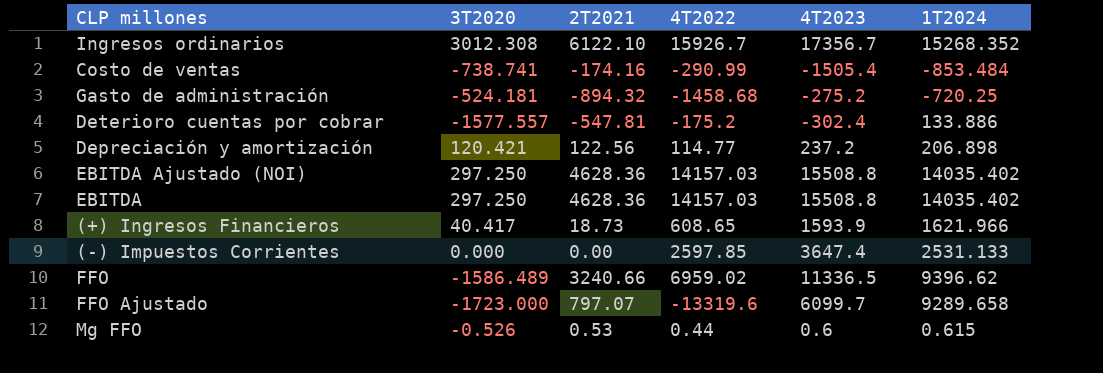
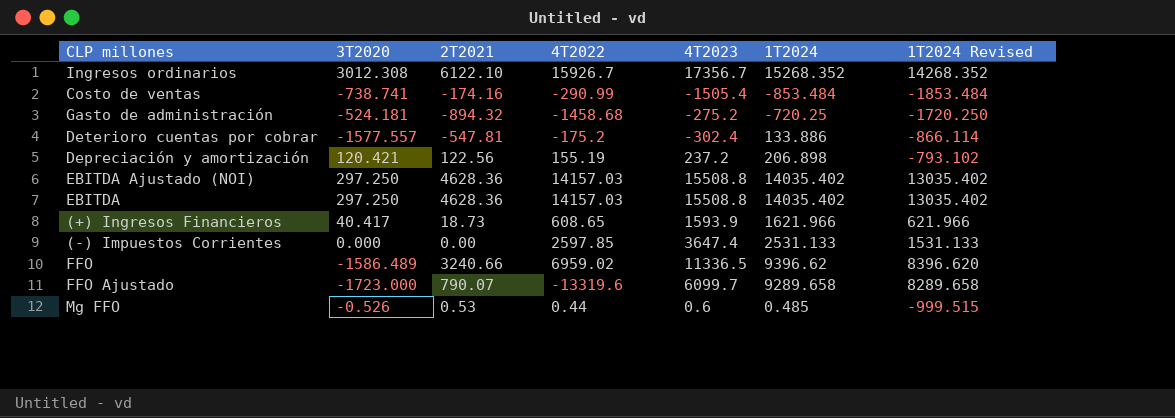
column 1T2024 Revised | formula: none -> [1T2024] - 1000
Depreciación y amortización | 4T2022: 114.77 -> 155.19
FFO Ajustado | 2T2021: 797.07 -> 790.07
Mg FFO | 1T2024: 0.615 -> 0.485

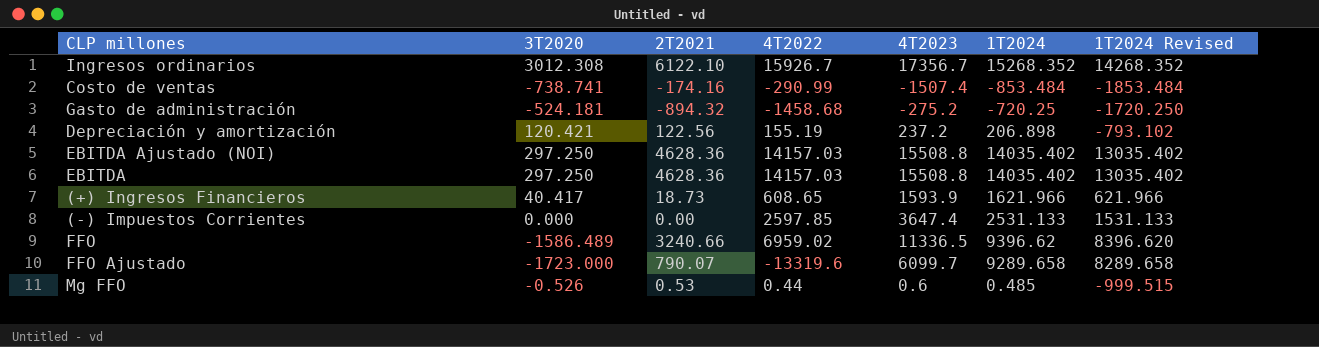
row Deterioro cuentas por cobrar: -1577.557 | -547.81 | -175.2 | -302.4 | 133.886 | -866.114 -> none
Costo de ventas | 4T2023: -1505.4 -> -1507.4

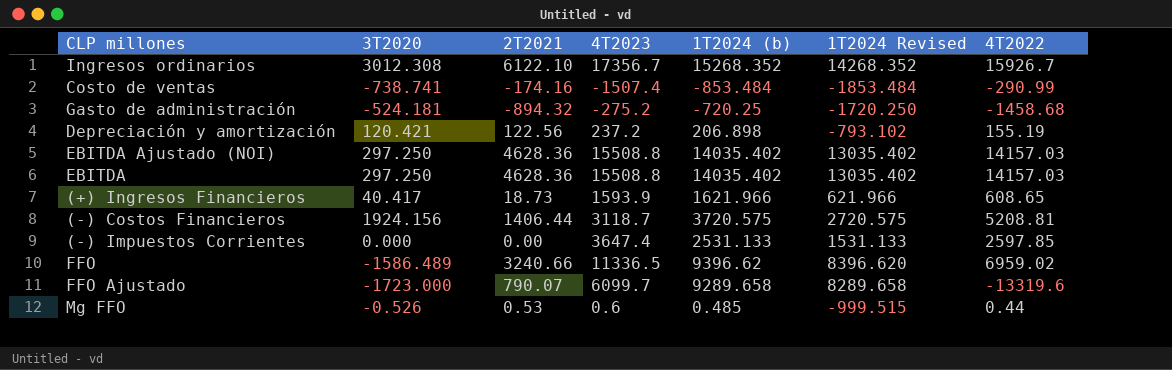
column name: 1T2024 -> 1T2024 (b)
column 4T2022 | position: 4 -> 7
row (-) Costos Financieros: none -> 1924.156 | 1406.44 | 3118.7 | 3720.575 | 2720.575 | 5208.81

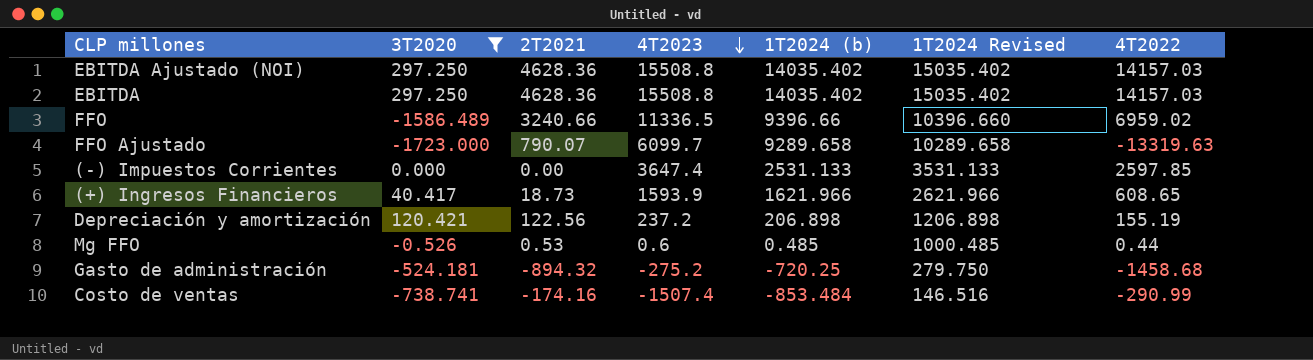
filter: none -> 3T2020 <= 297.250
row order: none -> 4T2023 descending
column 1T2024 Revised | formula: [1T2024 (b)] - 1000 -> [1T2024 (b)] + 1000
FFO | 1T2024 (b): 9396.62 -> 9396.66
FFO Ajustado | 4T2022: -13319.6 -> -13319.63

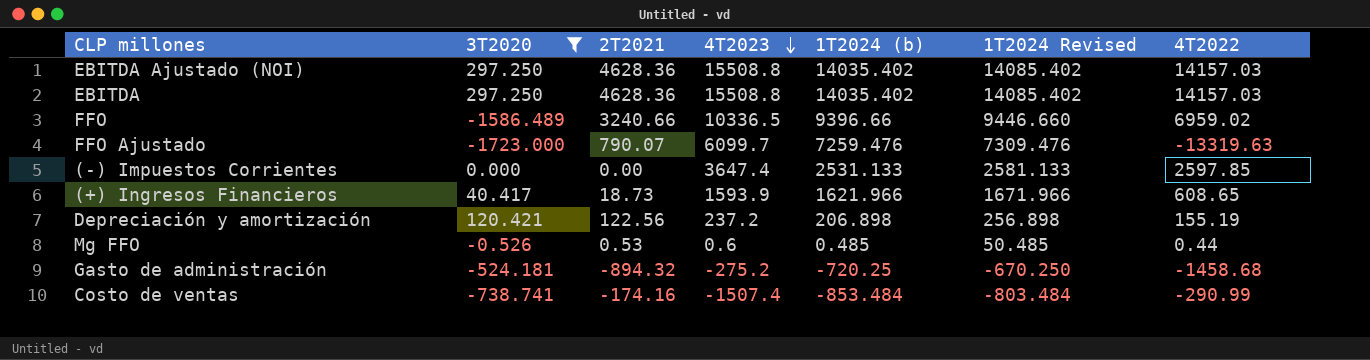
column 1T2024 Revised | formula: [1T2024 (b)] + 1000 -> [1T2024 (b)] + 50
FFO | 4T2023: 11336.5 -> 10336.5
FFO Ajustado | 1T2024 (b): 9289.658 -> 7259.476

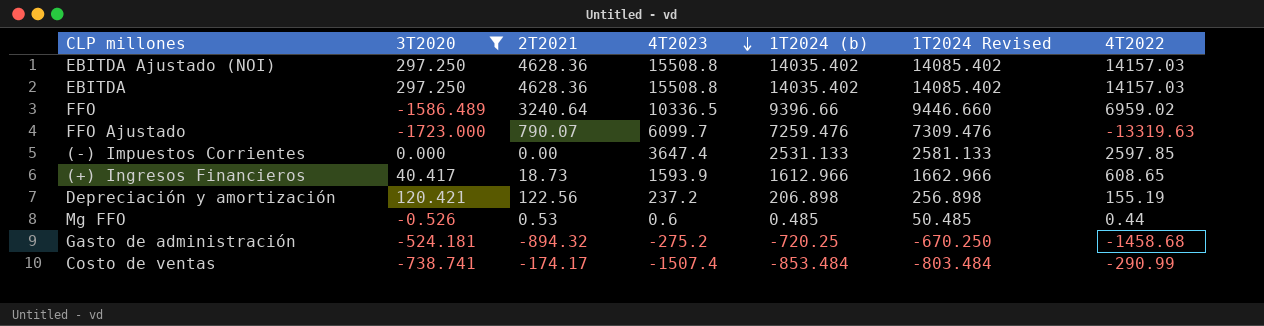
FFO | 2T2021: 3240.66 -> 3240.64
(+) Ingresos Financieros | 1T2024 (b): 1621.966 -> 1612.966
(+) Ingresos Financieros | 1T2024 Revised: 1671.966 -> 1662.966
Costo de ventas | 2T2021: -174.16 -> -174.17

